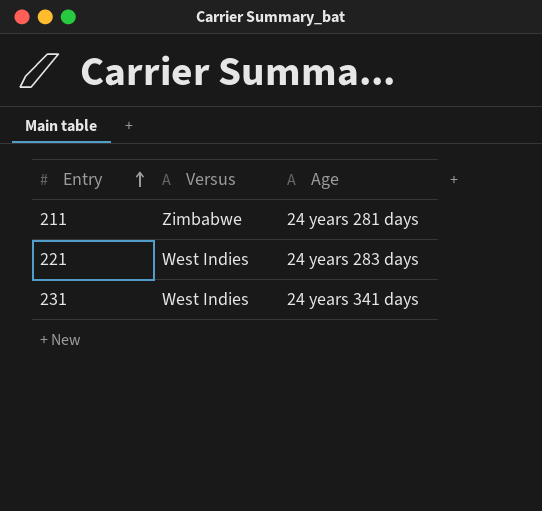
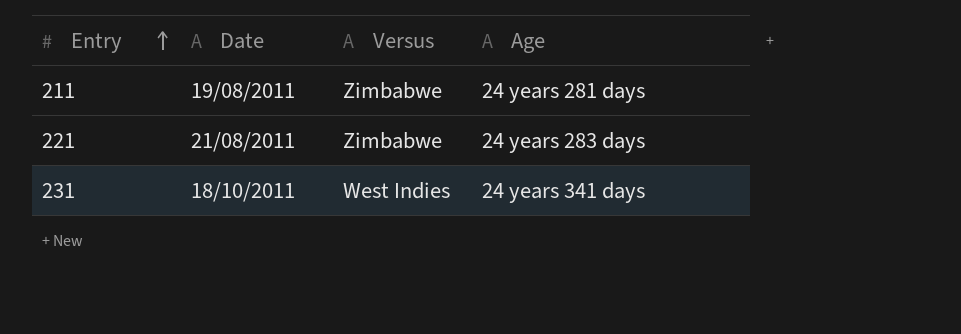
column Date | position: none -> 2
221 | Versus: West Indies -> Zimbabwe

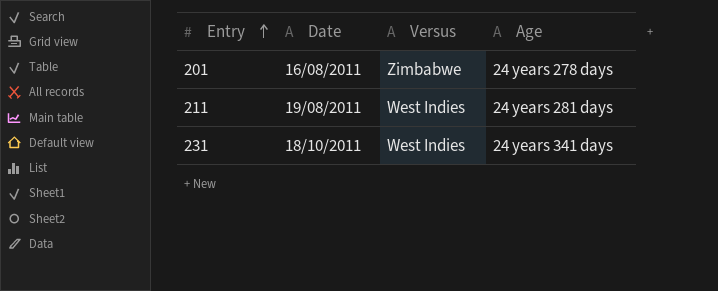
row 221: 21/08/2011 | Zimbabwe | 24 years 283 days -> none
row 201: none -> 16/08/2011 | Zimbabwe | 24 years 278 days
211 | Versus: Zimbabwe -> West Indies

